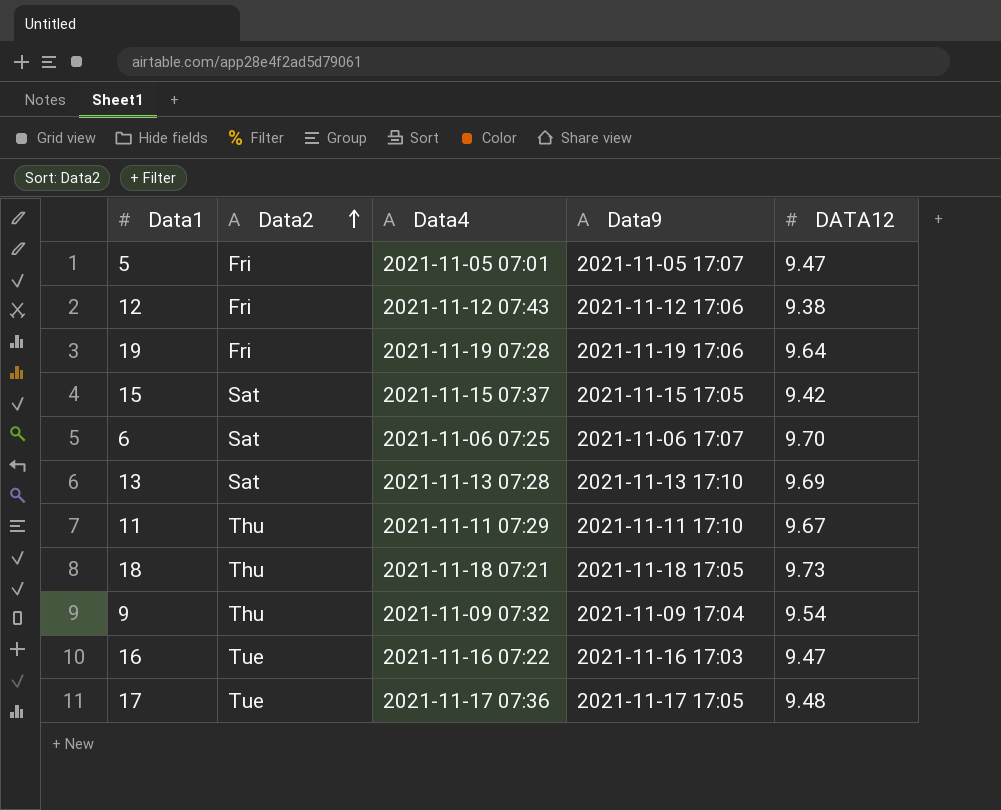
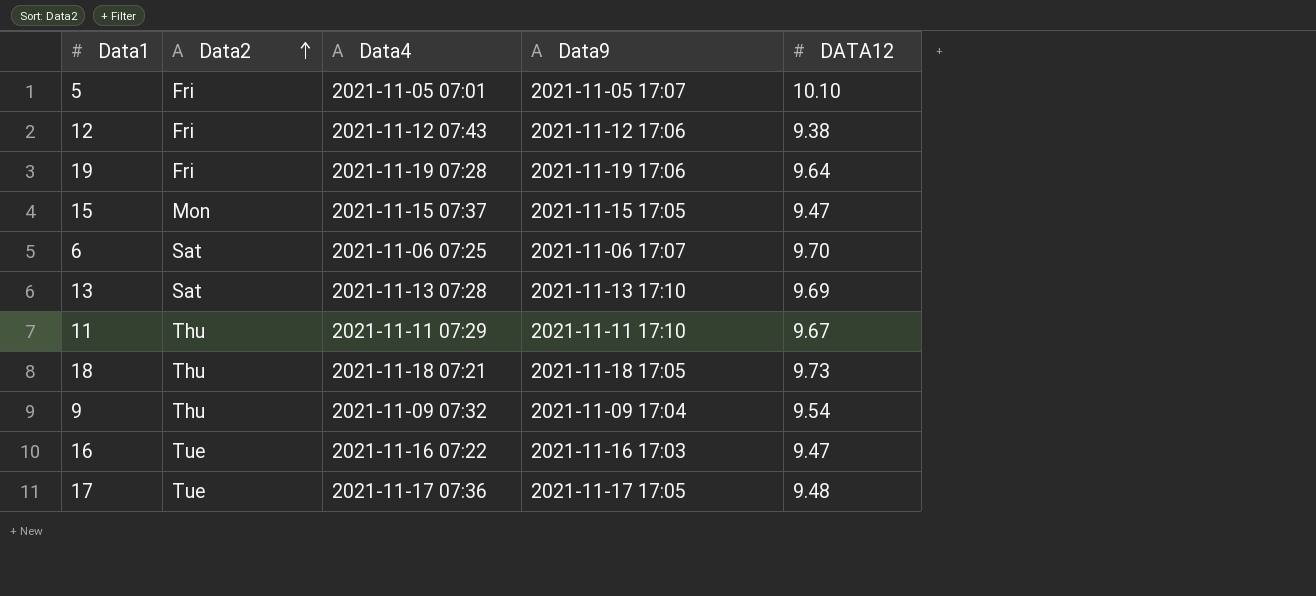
5 | DATA12: 9.47 -> 10.10
15 | Data2: Sat -> Mon
15 | DATA12: 9.42 -> 9.47

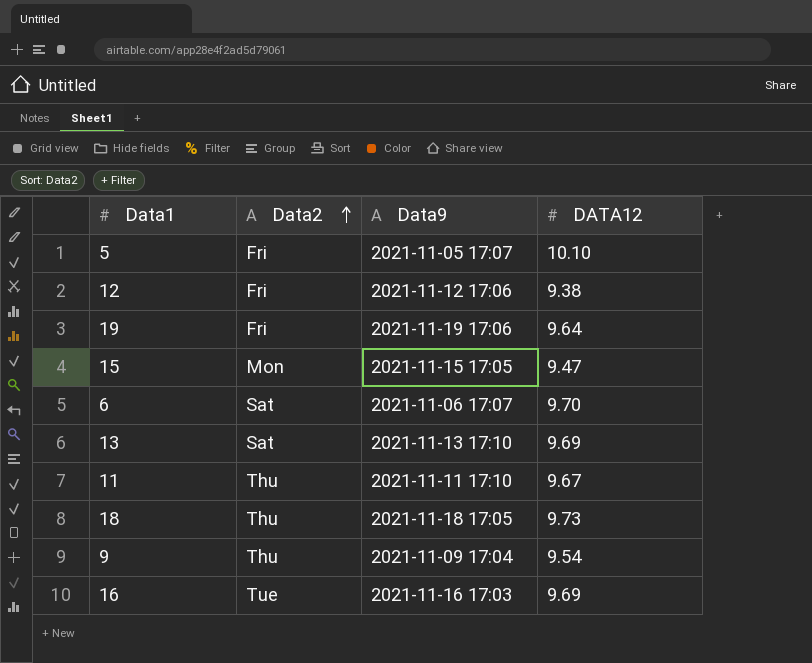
column Data4 | position: 3 -> none
row 17: Tue | 2021-11-17 07:36 | 2021-11-17 17:05 | 9.48 -> none
16 | DATA12: 9.47 -> 9.69

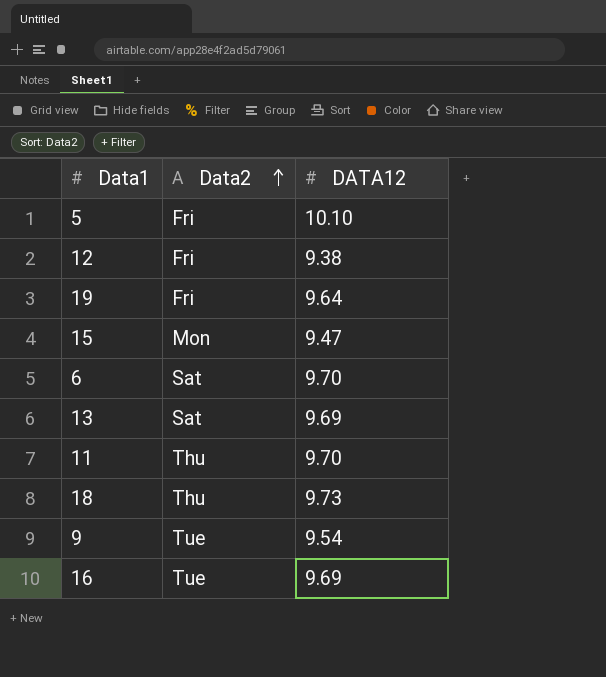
column Data9 | position: 3 -> none
11 | DATA12: 9.67 -> 9.70
9 | Data2: Thu -> Tue

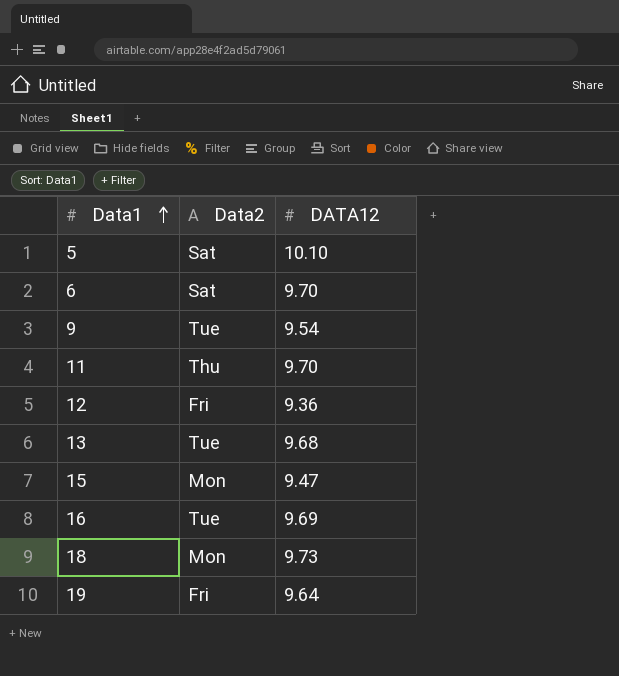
row order: Data2 ascending -> Data1 ascending
5 | Data2: Fri -> Sat
12 | DATA12: 9.38 -> 9.36
13 | Data2: Sat -> Tue
13 | DATA12: 9.69 -> 9.68
18 | Data2: Thu -> Mon

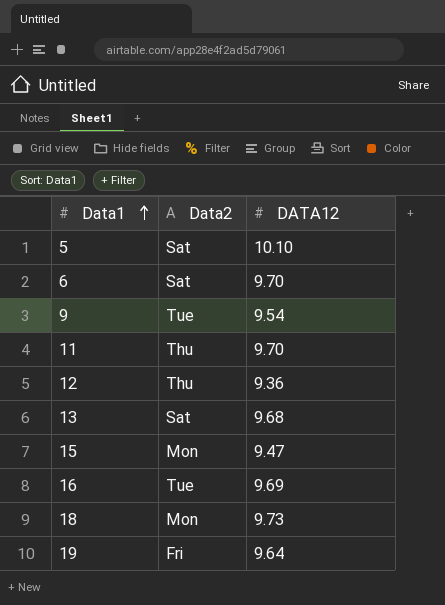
12 | Data2: Fri -> Thu
13 | Data2: Tue -> Sat

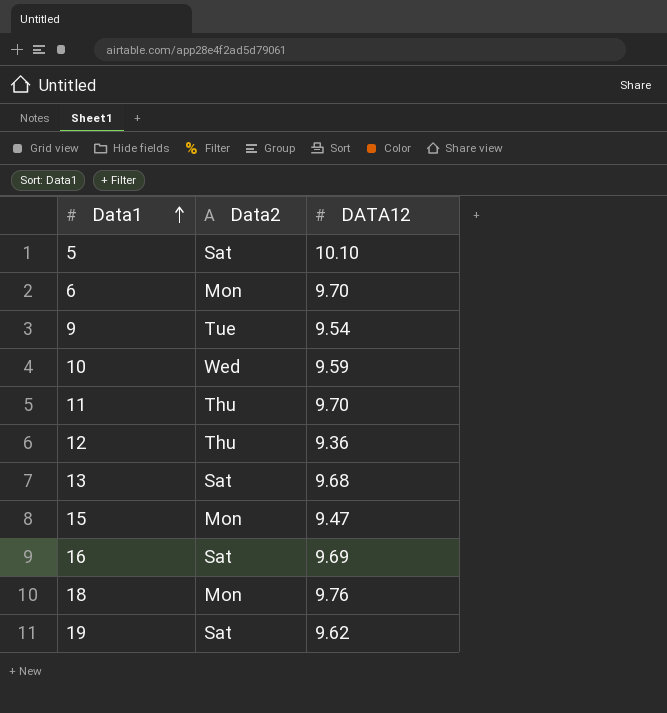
6 | Data2: Sat -> Mon
row 10: none -> Wed | 9.59
16 | Data2: Tue -> Sat
18 | DATA12: 9.73 -> 9.76
19 | Data2: Fri -> Sat
19 | DATA12: 9.64 -> 9.62

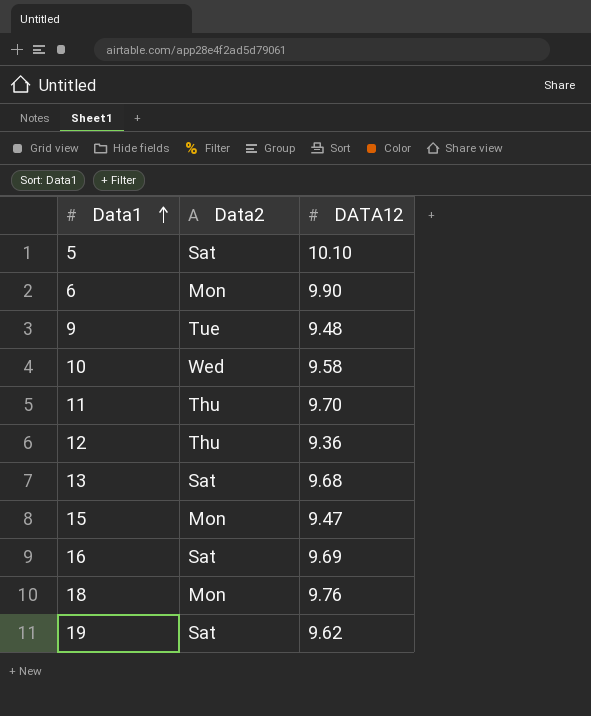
6 | DATA12: 9.70 -> 9.90
9 | DATA12: 9.54 -> 9.48
10 | DATA12: 9.59 -> 9.58

